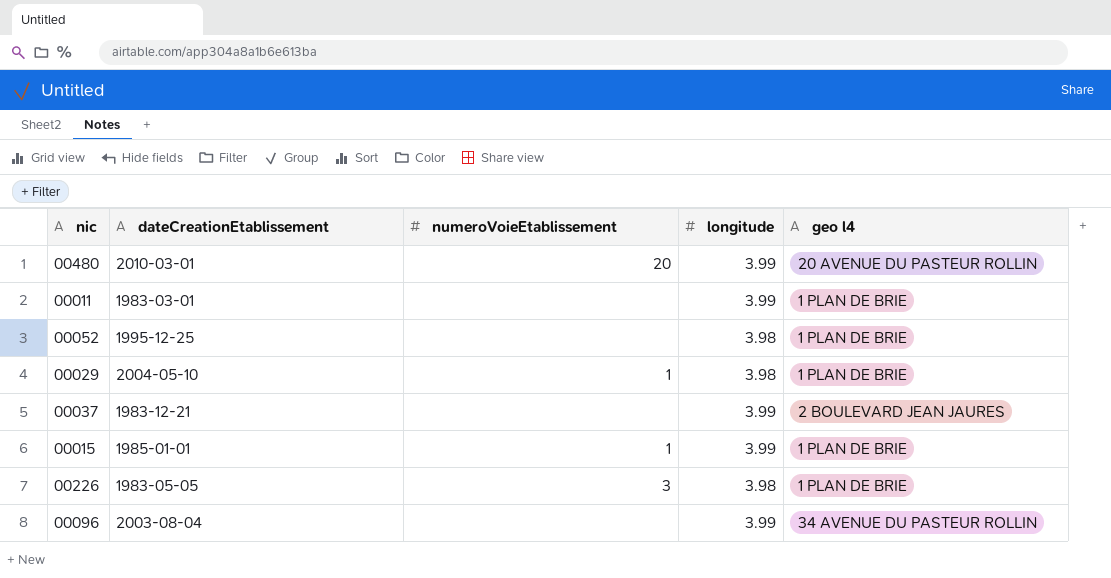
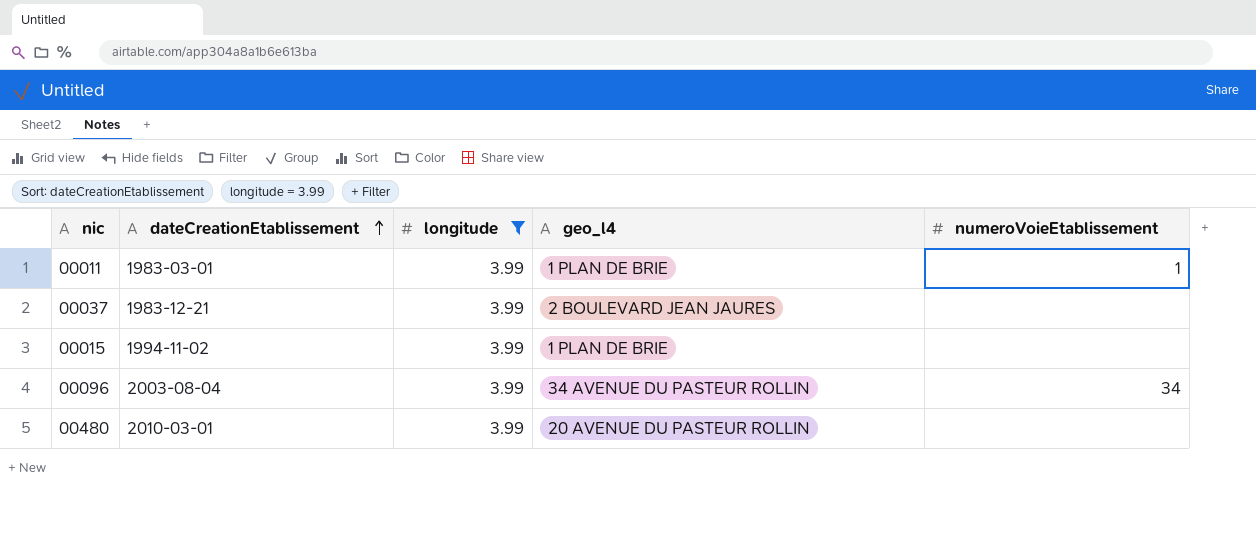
filter: none -> longitude = 3.99
row order: none -> dateCreationEtablissement ascending
column name: geo l4 -> geo_l4
column numeroVoieEtablissement | position: 3 -> 5
00011 | numeroVoieEtablissement: none -> 1
00015 | dateCreationEtablissement: 1985-01-01 -> 1994-11-02
00015 | numeroVoieEtablissement: 1 -> none
00096 | numeroVoieEtablissement: none -> 34
00480 | numeroVoieEtablissement: 20 -> none

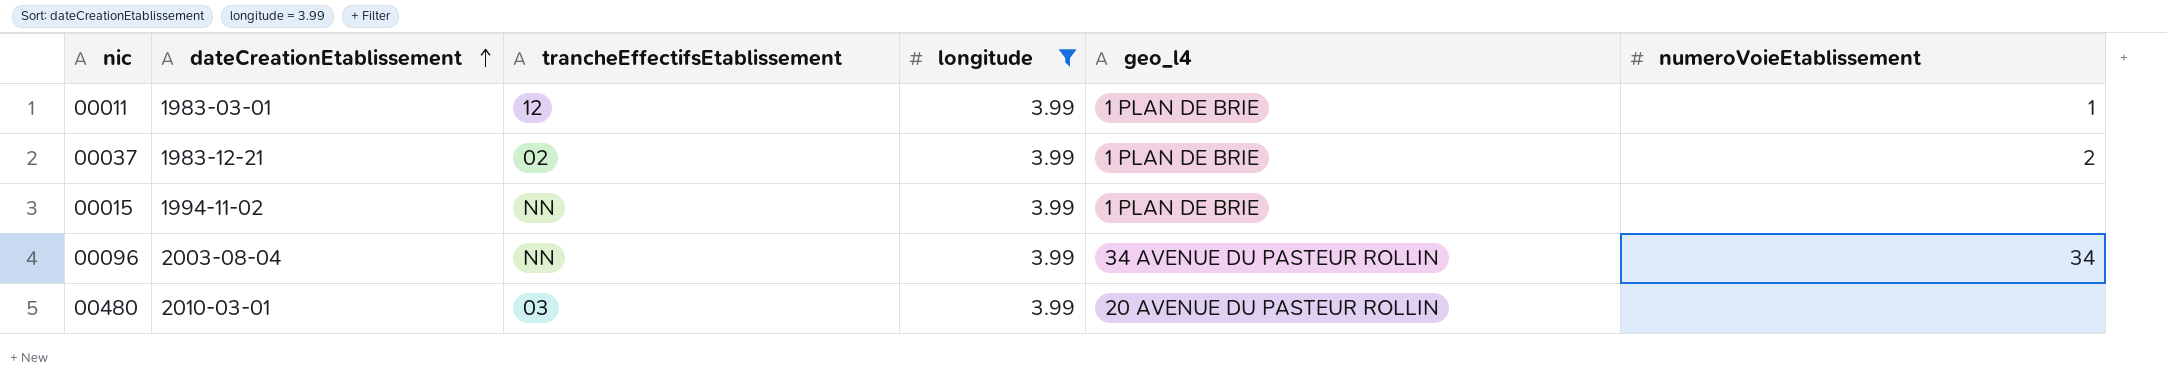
column trancheEffectifsEtablissement | position: none -> 3
00037 | geo_l4: 2 BOULEVARD JEAN JAURES -> 1 PLAN DE BRIE
00037 | numeroVoieEtablissement: none -> 2

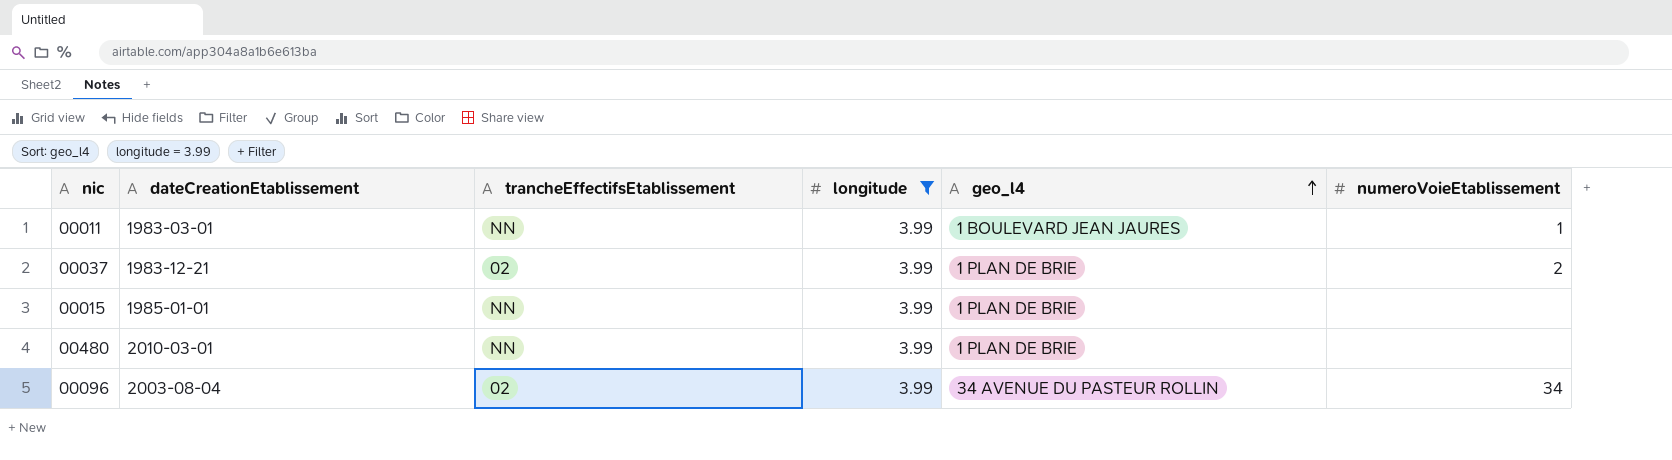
row order: dateCreationEtablissement ascending -> geo_l4 ascending
00011 | trancheEffectifsEtablissement: 12 -> NN
00011 | geo_l4: 1 PLAN DE BRIE -> 1 BOULEVARD JEAN JAURES
00015 | dateCreationEtablissement: 1994-11-02 -> 1985-01-01
00480 | trancheEffectifsEtablissement: 03 -> NN
00480 | geo_l4: 20 AVENUE DU PASTEUR ROLLIN -> 1 PLAN DE BRIE
00096 | trancheEffectifsEtablissement: NN -> 02

